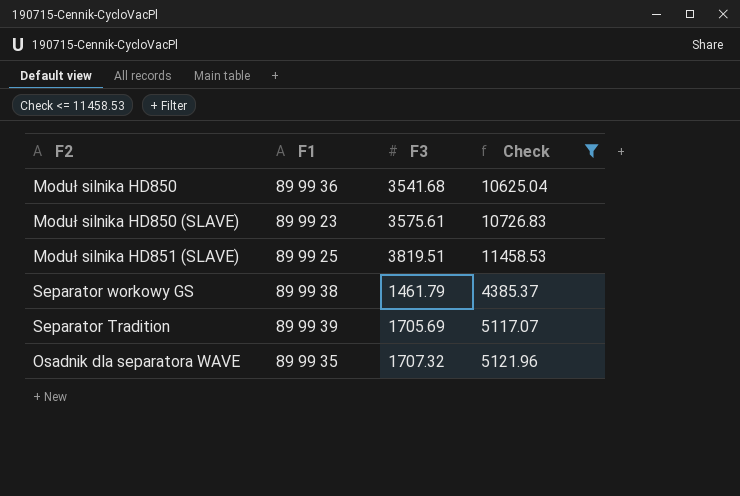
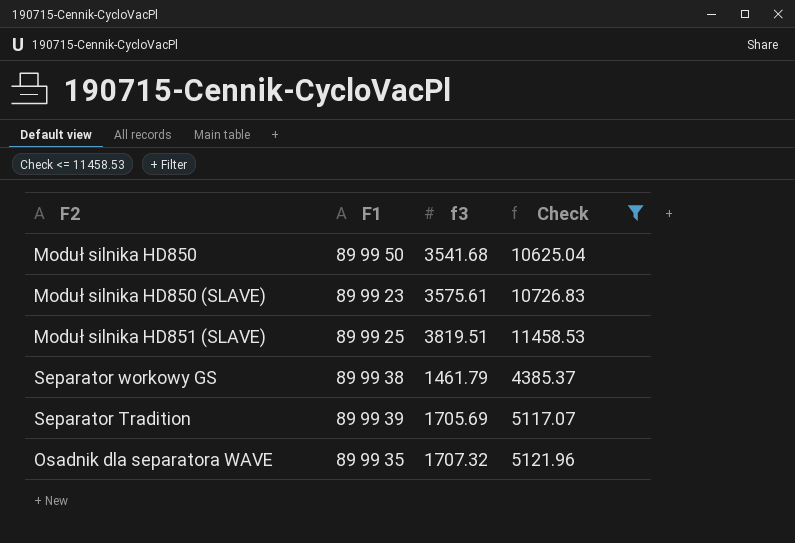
column name: F3 -> f3
Moduł silnika HD850 | F1: 89 99 36 -> 89 99 50

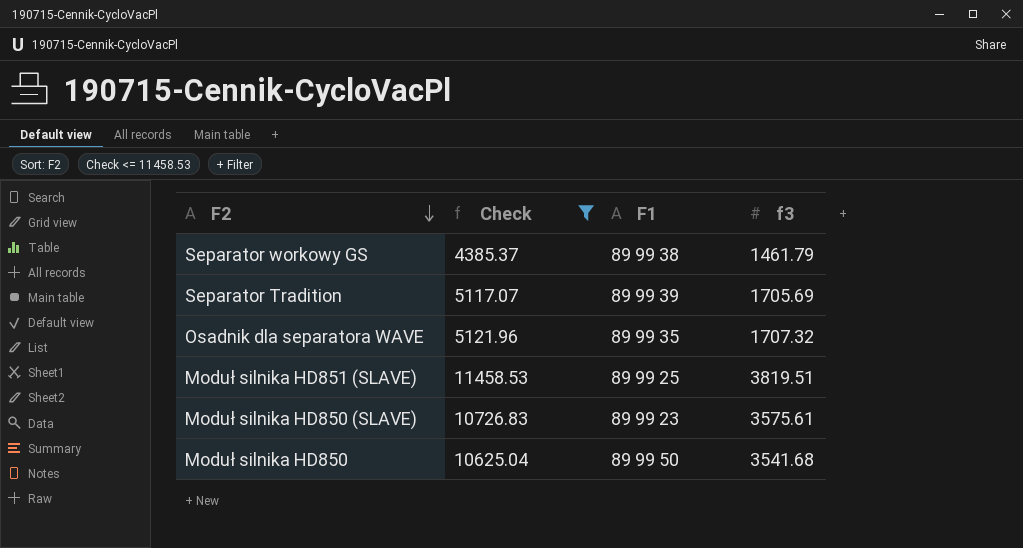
row order: none -> F2 descending
column Check | position: 4 -> 2

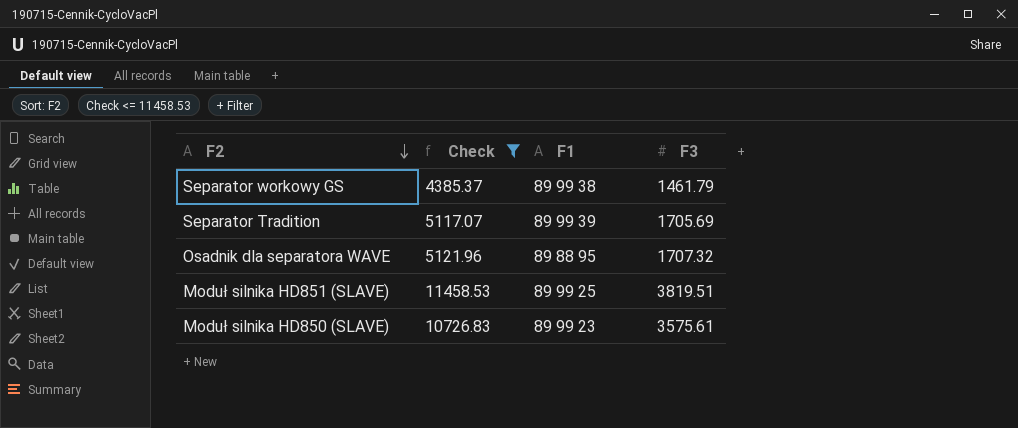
column name: f3 -> F3
row Moduł silnika HD850: 10625.04 | 89 99 50 | 3541.68 -> none
Osadnik dla separatora WAVE | F1: 89 99 35 -> 89 88 95

